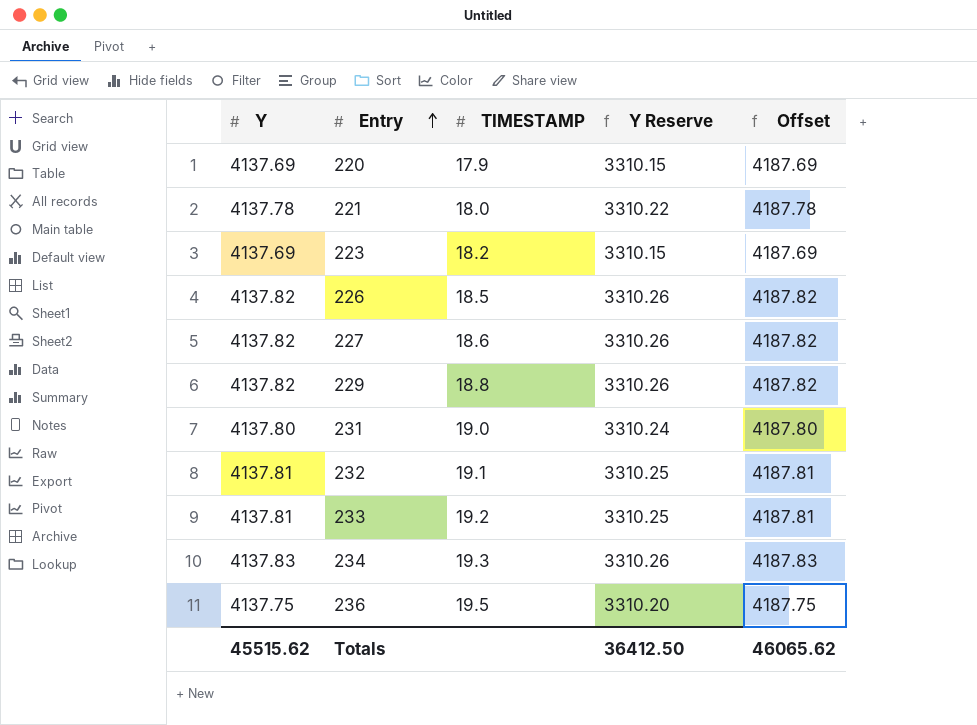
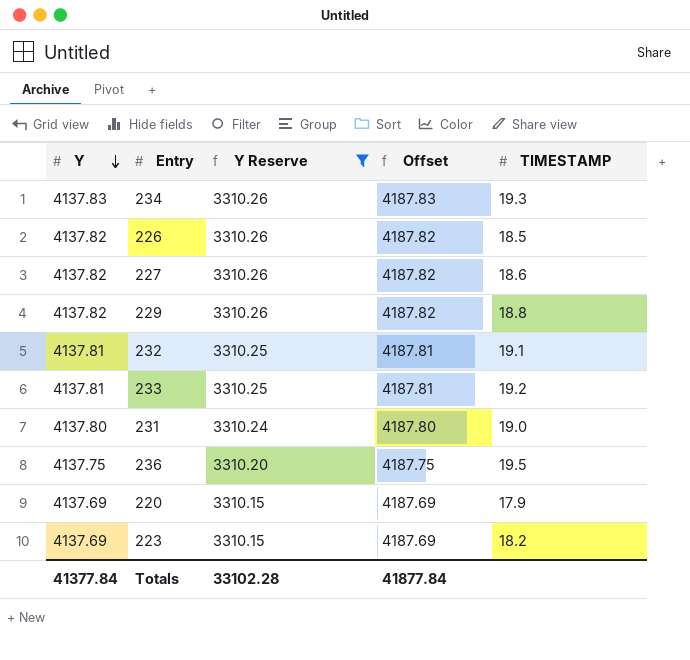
filter: none -> Y Reserve != 3310.22
row order: Entry ascending -> Y descending
column TIMESTAMP | position: 3 -> 5
Totals | Y: 45515.62 -> 41377.84
Totals | Y Reserve: 36412.50 -> 33102.28
Totals | Offset: 46065.62 -> 41877.84

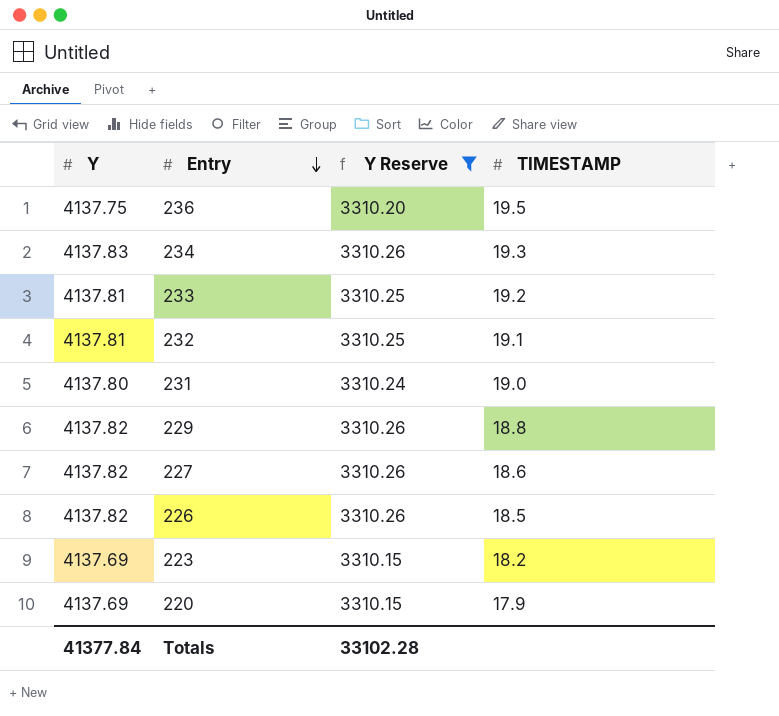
row order: Y descending -> Entry descending
column Offset | formula: [Y] + 50 -> none

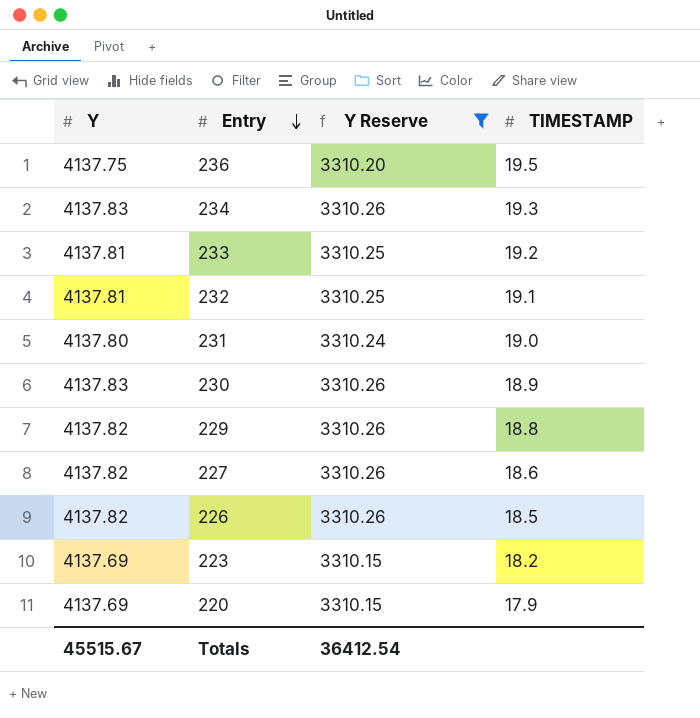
row 230: none -> 4137.83 | 3310.26 | 18.9
Totals | Y: 41377.84 -> 45515.67
Totals | Y Reserve: 33102.28 -> 36412.54

